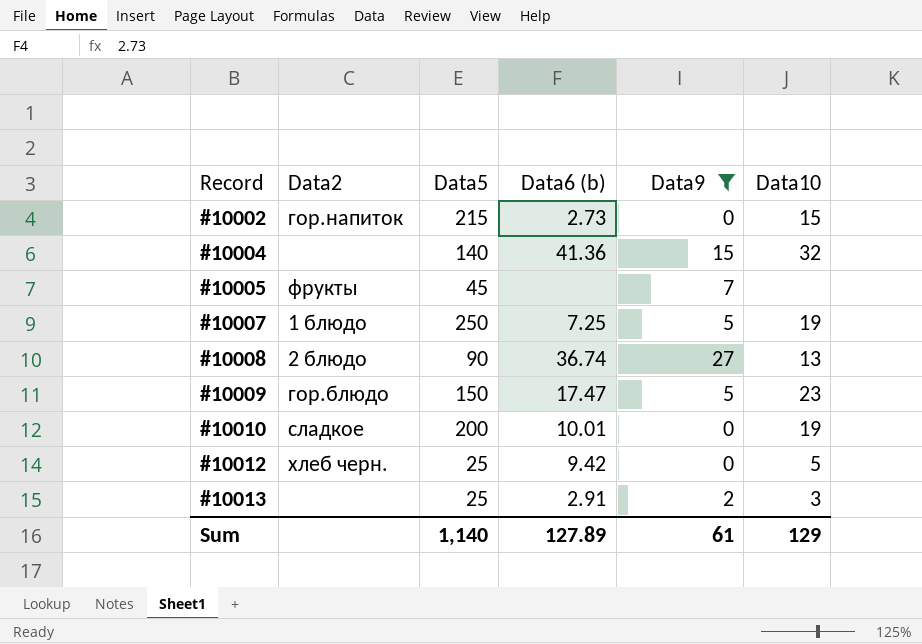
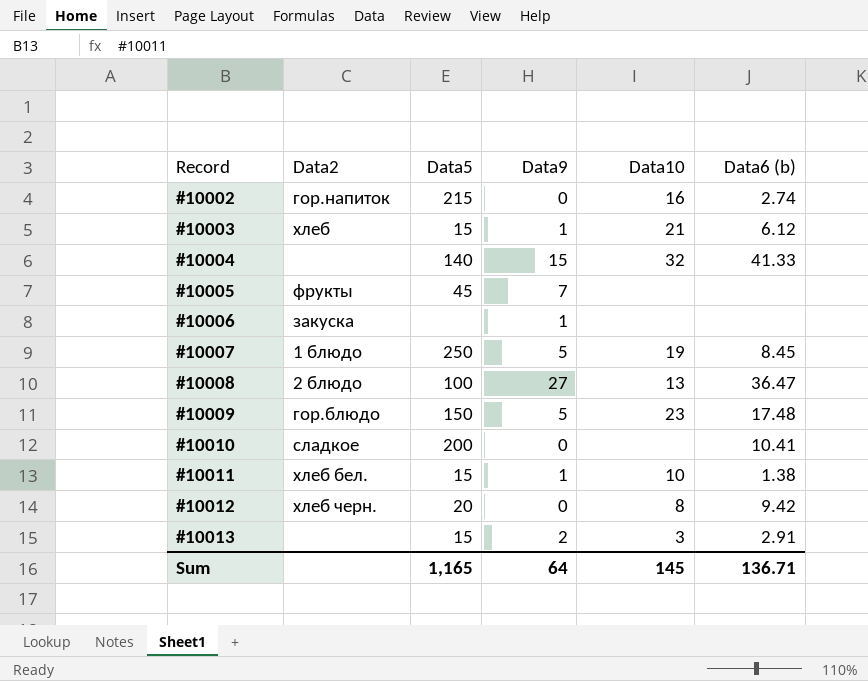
filter: Data9 != 1 -> none
column Data6 (b) | position: 4 -> 6
#10002 | Data10: 15 -> 16
#10002 | Data6 (b): 2.73 -> 2.74
#10004 | Data6 (b): 41.36 -> 41.33
#10007 | Data6 (b): 7.25 -> 8.45
#10008 | Data5: 90 -> 100
#10008 | Data6 (b): 36.74 -> 36.47
#10009 | Data6 (b): 17.47 -> 17.48
#10010 | Data10: 19 -> none
#10010 | Data6 (b): 10.01 -> 10.41
#10012 | Data5: 25 -> 20
#10012 | Data10: 5 -> 8
#10013 | Data5: 25 -> 15
Sum | Data5: 1,140 -> 1,165
Sum | Data9: 61 -> 64
Sum | Data10: 129 -> 145
Sum | Data6 (b): 127.89 -> 136.71

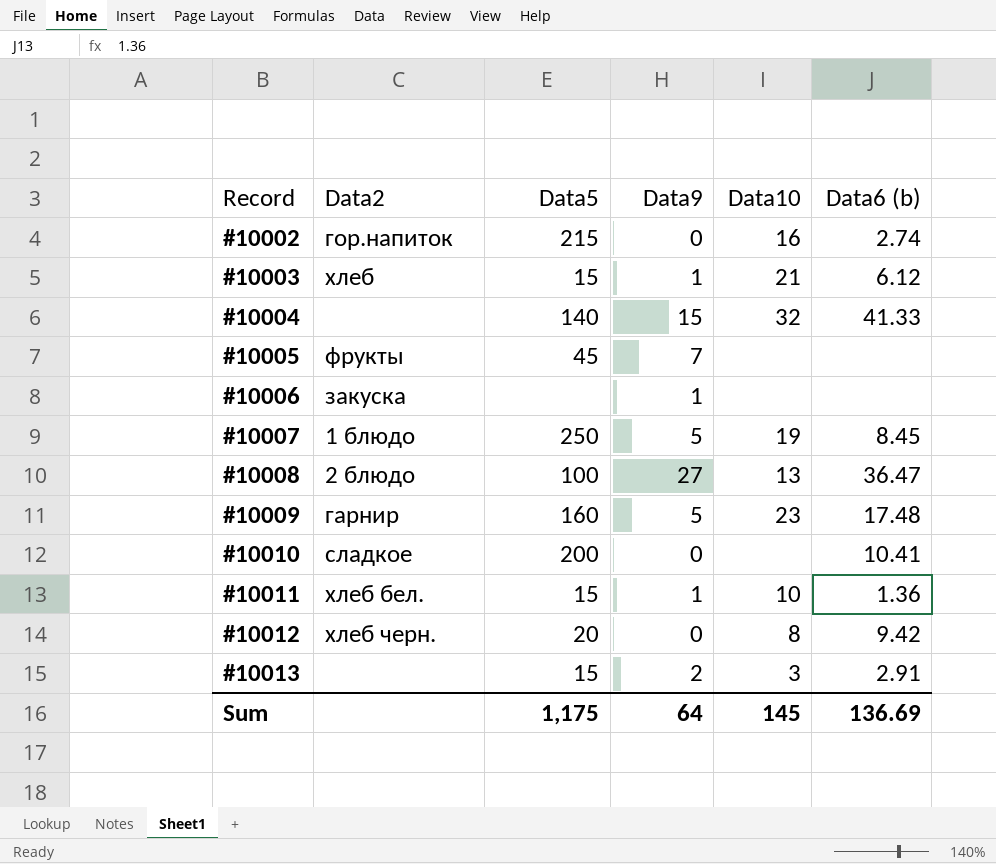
#10009 | Data2: гор.блюдо -> гарнир
#10009 | Data5: 150 -> 160
#10011 | Data6 (b): 1.38 -> 1.36
Sum | Data5: 1,165 -> 1,175
Sum | Data6 (b): 136.71 -> 136.69

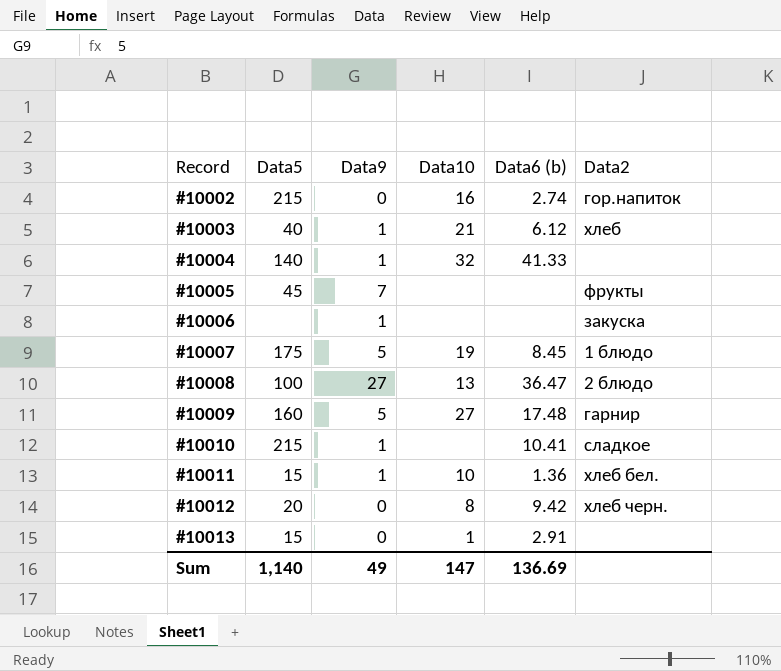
column Data2 | position: 2 -> 6
#10003 | Data5: 15 -> 40
#10004 | Data9: 15 -> 1
#10007 | Data5: 250 -> 175
#10009 | Data10: 23 -> 27
#10010 | Data5: 200 -> 215
#10010 | Data9: 0 -> 1
#10013 | Data9: 2 -> 0
#10013 | Data10: 3 -> 1
Sum | Data5: 1,175 -> 1,140
Sum | Data9: 64 -> 49
Sum | Data10: 145 -> 147

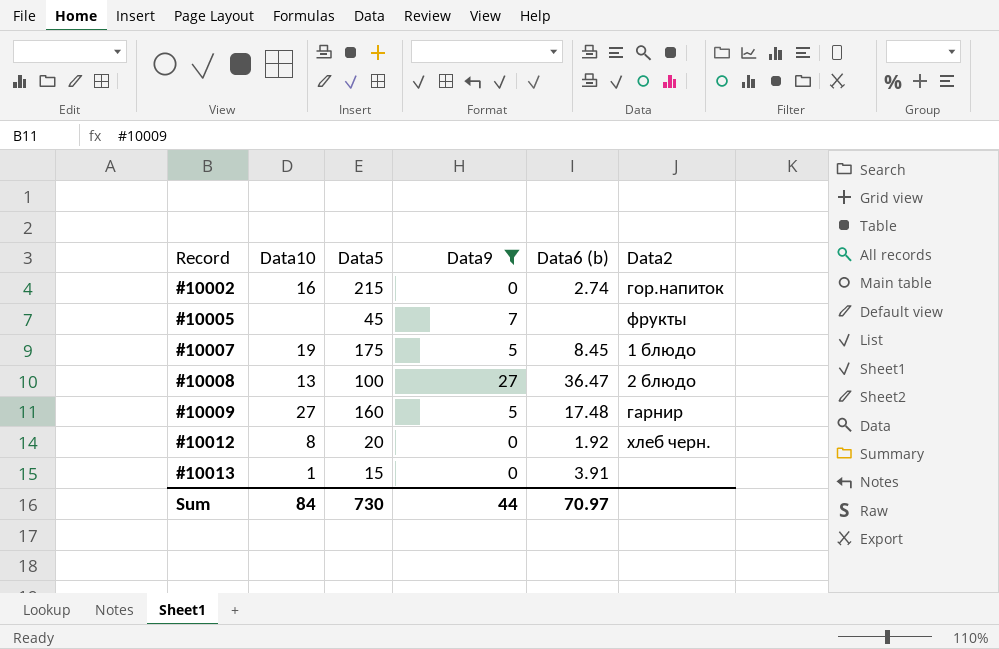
filter: none -> Data9 != 1
column Data10 | position: 4 -> 2
#10012 | Data6 (b): 9.42 -> 1.92
#10013 | Data6 (b): 2.91 -> 3.91
Sum | Data10: 147 -> 84
Sum | Data5: 1,140 -> 730
Sum | Data9: 49 -> 44
Sum | Data6 (b): 136.69 -> 70.97

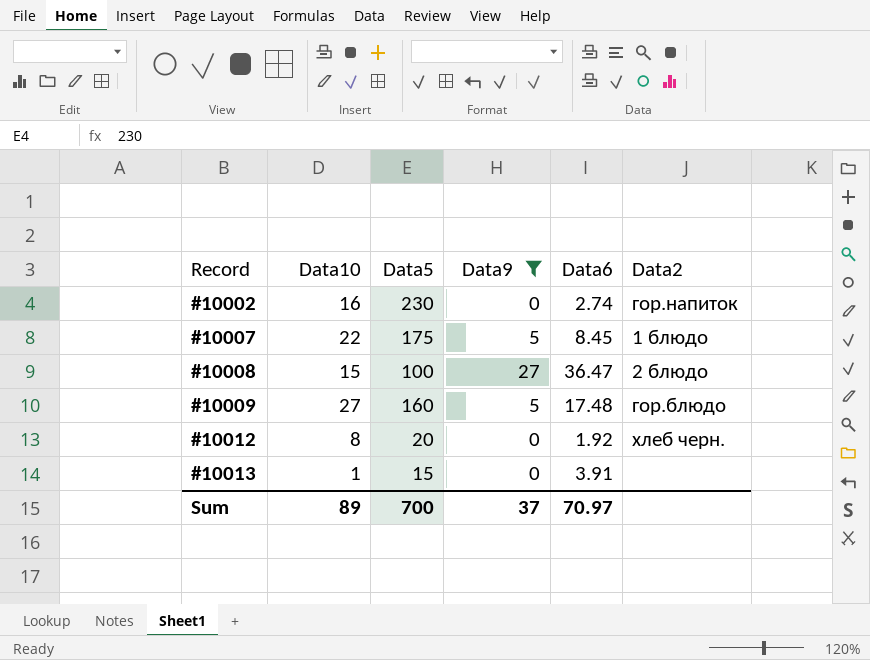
column name: Data6 (b) -> Data6
row #10005: none | 45 | 7 | none | фрукты -> none
#10002 | Data5: 215 -> 230
#10007 | Data10: 19 -> 22
#10008 | Data10: 13 -> 15
#10009 | Data2: гарнир -> гор.блюдо
Sum | Data10: 84 -> 89
Sum | Data5: 730 -> 700
Sum | Data9: 44 -> 37

